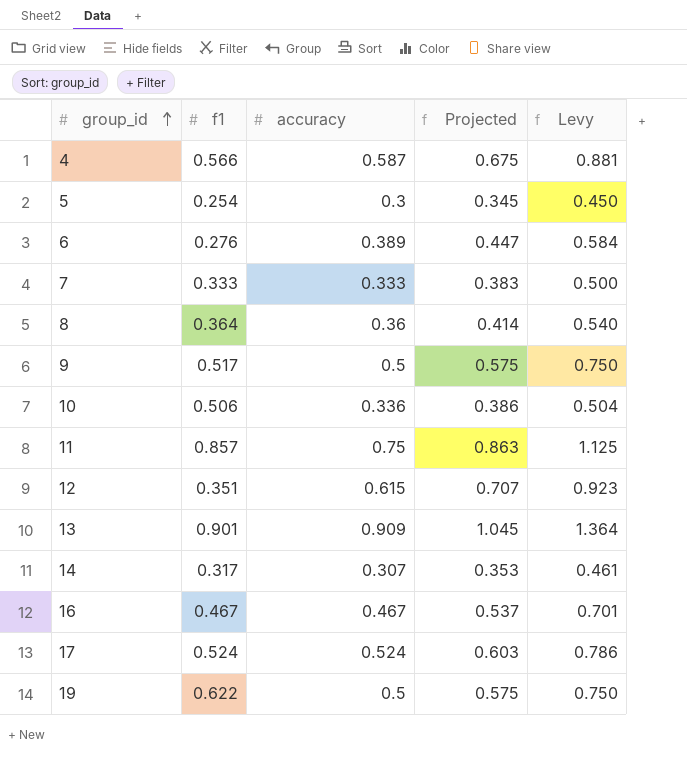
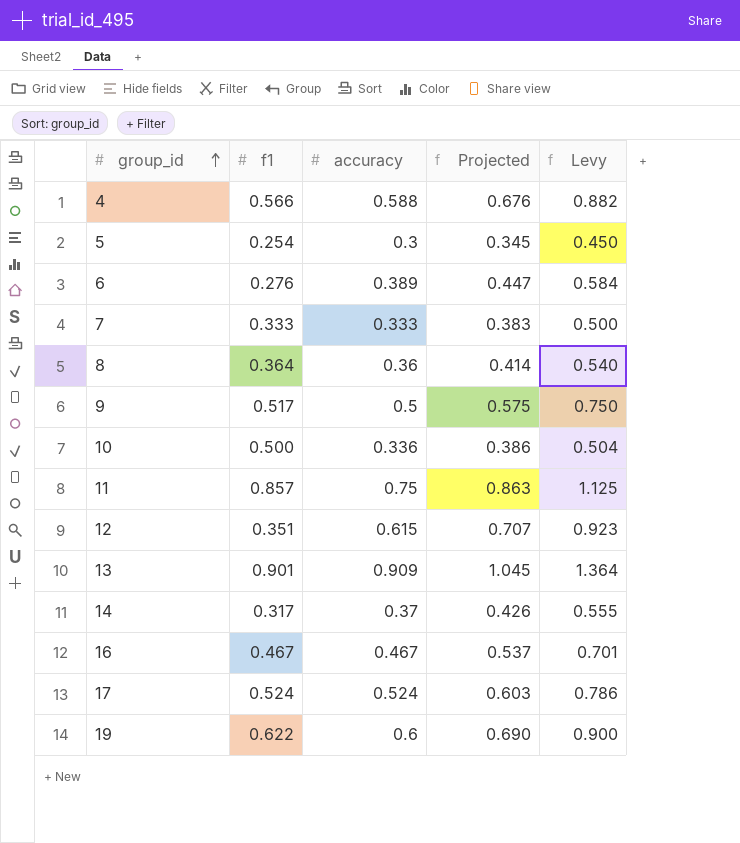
4 | accuracy: 0.587 -> 0.588
4 | Projected: 0.675 -> 0.676
4 | Levy: 0.881 -> 0.882
10 | f1: 0.506 -> 0.500
14 | accuracy: 0.307 -> 0.37
14 | Projected: 0.353 -> 0.426
14 | Levy: 0.461 -> 0.555
19 | accuracy: 0.5 -> 0.6
19 | Projected: 0.575 -> 0.690
19 | Levy: 0.750 -> 0.900

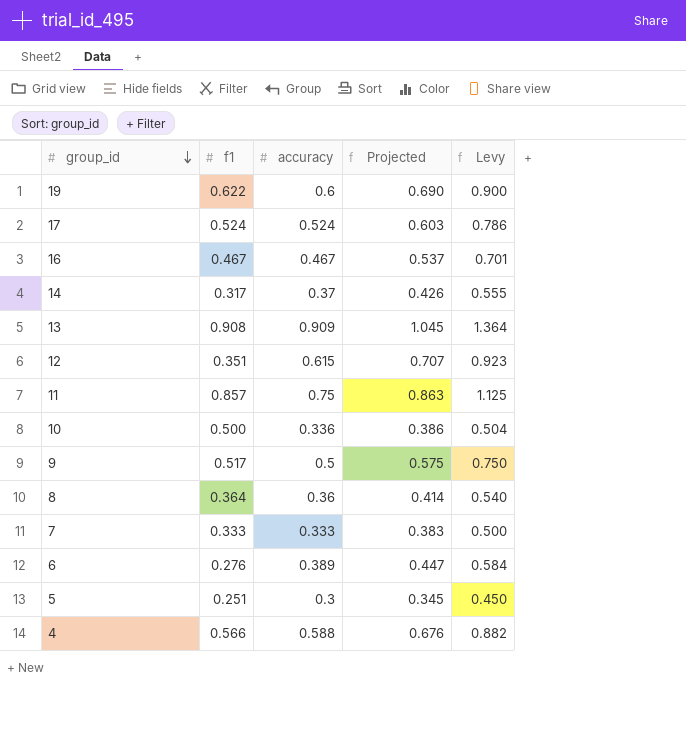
row order: group_id ascending -> group_id descending
13 | f1: 0.901 -> 0.908
5 | f1: 0.254 -> 0.251

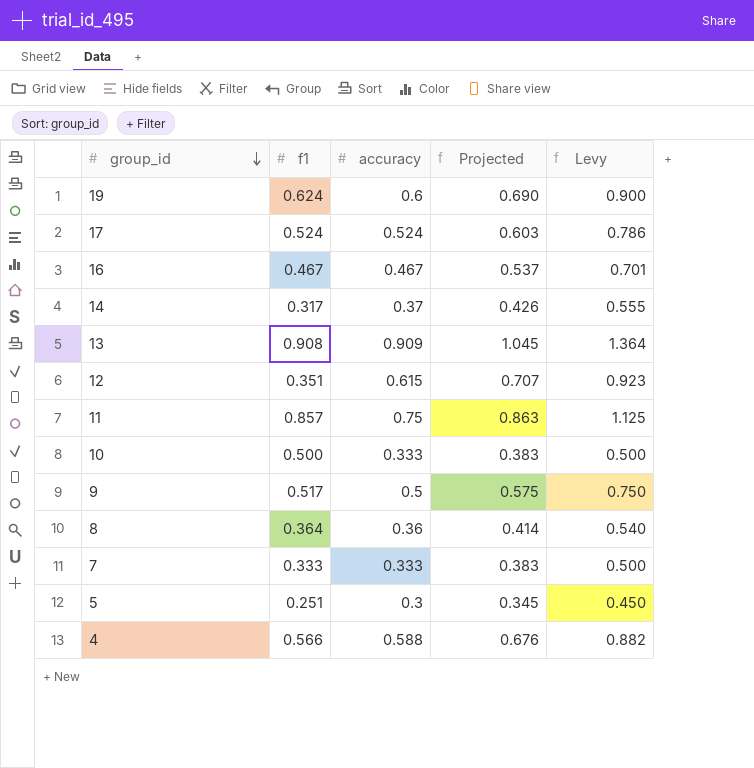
row 6: 0.276 | 0.389 | 0.447 | 0.584 -> none
19 | f1: 0.622 -> 0.624
10 | accuracy: 0.336 -> 0.333
10 | Projected: 0.386 -> 0.383
10 | Levy: 0.504 -> 0.500

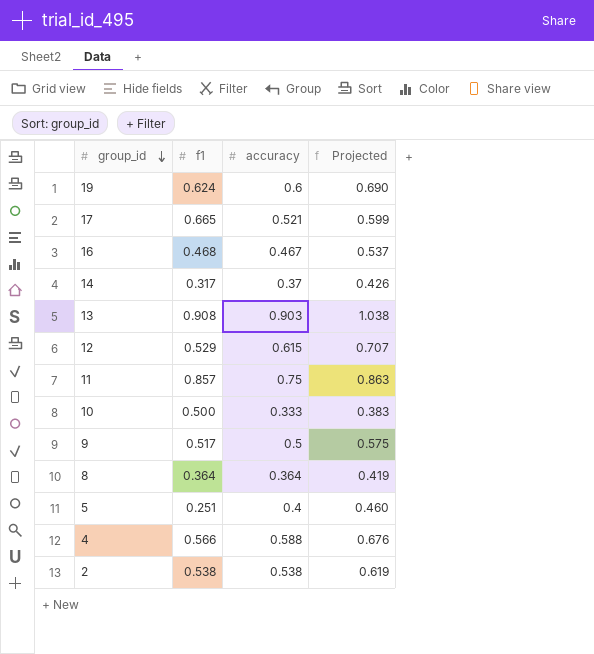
column Levy | formula: [accuracy] * 1.5 -> none
row 7: 0.333 | 0.333 | 0.383 | 0.500 -> none
17 | f1: 0.524 -> 0.665
17 | accuracy: 0.524 -> 0.521
17 | Projected: 0.603 -> 0.599
16 | f1: 0.467 -> 0.468
13 | accuracy: 0.909 -> 0.903
13 | Projected: 1.045 -> 1.038
12 | f1: 0.351 -> 0.529
8 | accuracy: 0.36 -> 0.364
8 | Projected: 0.414 -> 0.419
5 | accuracy: 0.3 -> 0.4
5 | Projected: 0.345 -> 0.460
row 2: none -> 0.538 | 0.538 | 0.619

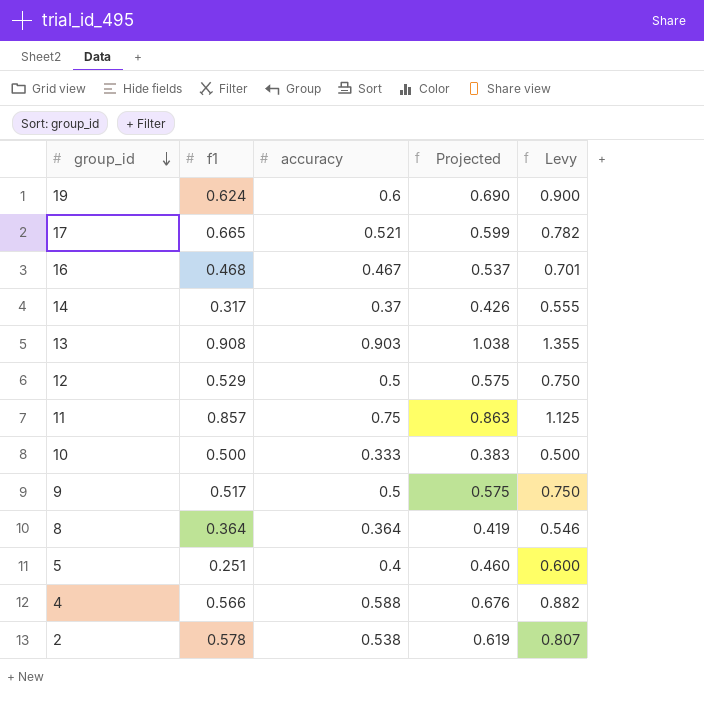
column Levy | formula: none -> [accuracy] * 1.5
12 | accuracy: 0.615 -> 0.5
12 | Projected: 0.707 -> 0.575
2 | f1: 0.538 -> 0.578

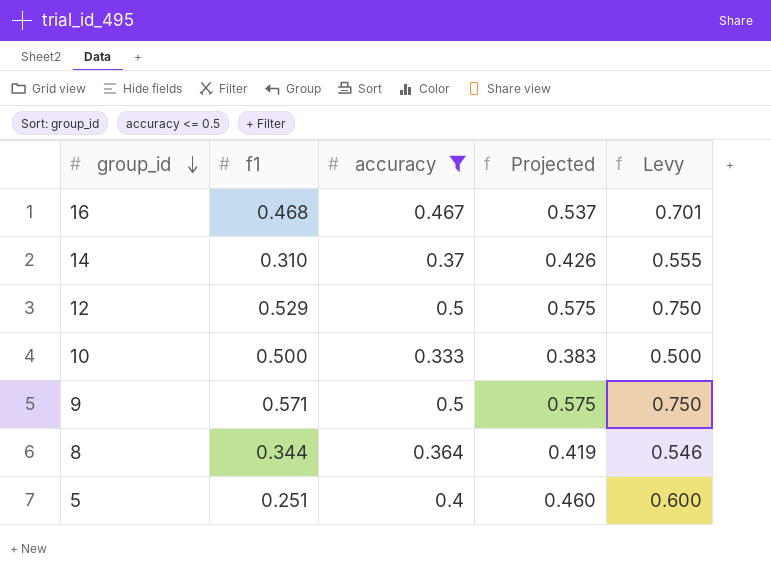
filter: none -> accuracy <= 0.5
14 | f1: 0.317 -> 0.310
9 | f1: 0.517 -> 0.571
8 | f1: 0.364 -> 0.344

